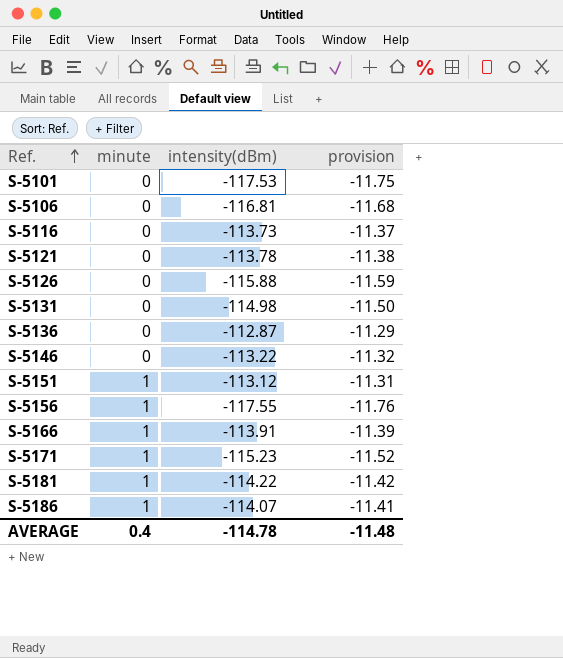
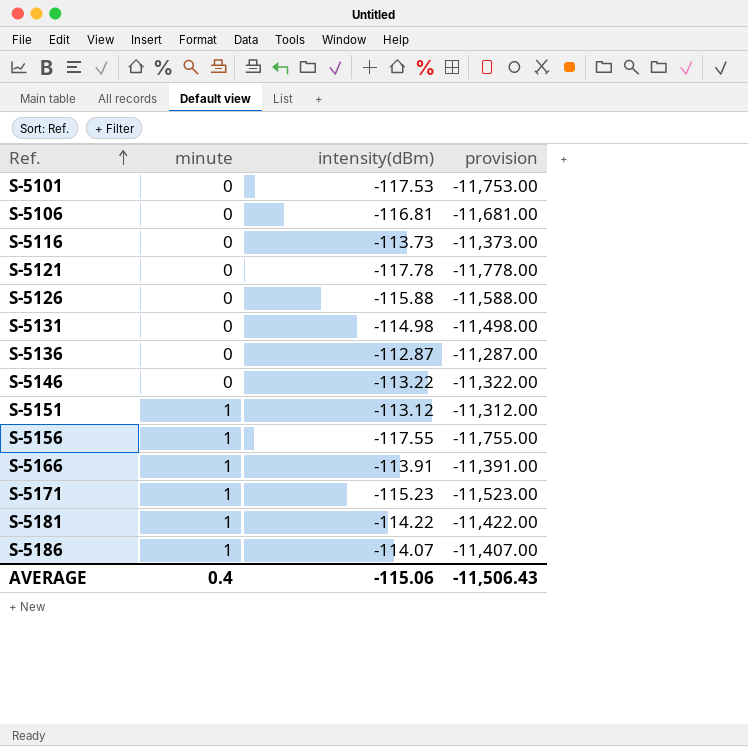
column provision | formula: [intensity(dBm)] * 0.1 -> [intensity(dBm)] * 100
S-5121 | intensity(dBm): -113.78 -> -117.78
AVERAGE | intensity(dBm): -114.78 -> -115.06
AVERAGE | provision: -11.48 -> -11,506.43

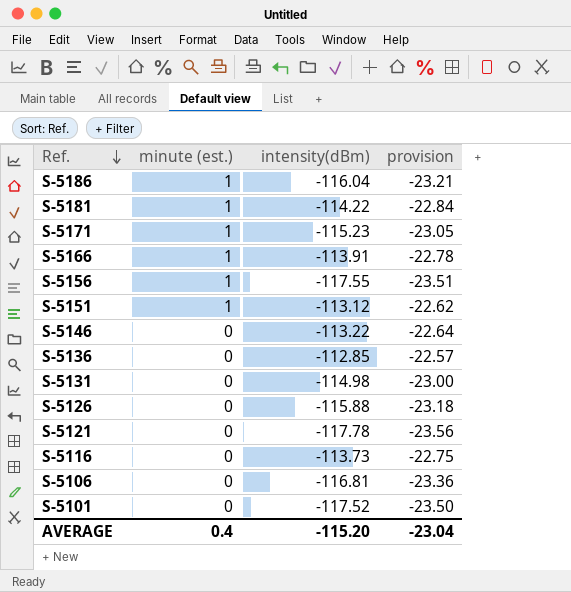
row order: Ref. ascending -> Ref. descending
column name: minute -> minute (est.)
column provision | formula: [intensity(dBm)] * 100 -> [intensity(dBm)] * 0.2
S-5186 | intensity(dBm): -114.07 -> -116.04
S-5136 | intensity(dBm): -112.87 -> -112.85
S-5101 | intensity(dBm): -117.53 -> -117.52
AVERAGE | intensity(dBm): -115.06 -> -115.20
AVERAGE | provision: -11,506.43 -> -23.04

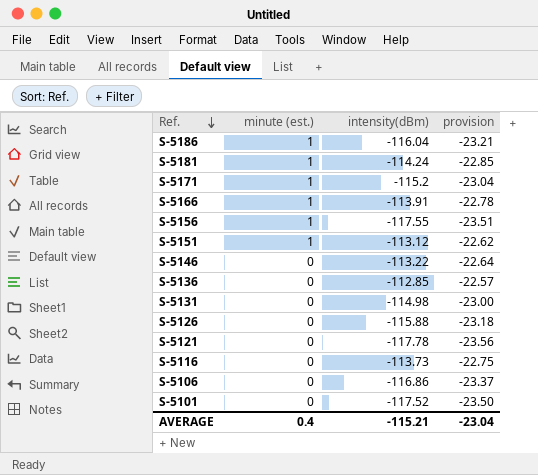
S-5181 | intensity(dBm): -114.22 -> -114.24
S-5181 | provision: -22.84 -> -22.85
S-5171 | intensity(dBm): -115.23 -> -115.2
S-5171 | provision: -23.05 -> -23.04
S-5106 | intensity(dBm): -116.81 -> -116.86
S-5106 | provision: -23.36 -> -23.37
AVERAGE | intensity(dBm): -115.20 -> -115.21

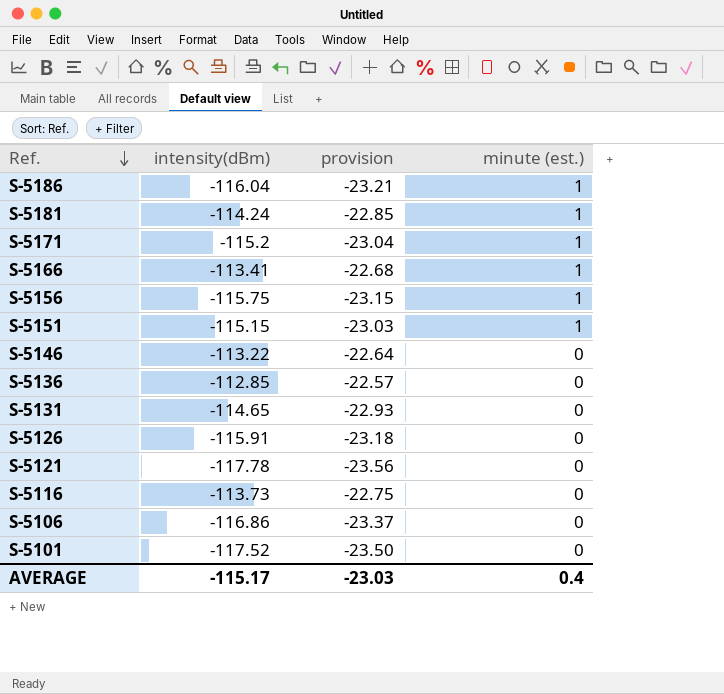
column minute (est.) | position: 2 -> 4
S-5166 | intensity(dBm): -113.91 -> -113.41
S-5166 | provision: -22.78 -> -22.68
S-5156 | intensity(dBm): -117.55 -> -115.75
S-5156 | provision: -23.51 -> -23.15
S-5151 | intensity(dBm): -113.12 -> -115.15
S-5151 | provision: -22.62 -> -23.03
S-5131 | intensity(dBm): -114.98 -> -114.65
S-5131 | provision: -23.00 -> -22.93
S-5126 | intensity(dBm): -115.88 -> -115.91
AVERAGE | intensity(dBm): -115.21 -> -115.17
AVERAGE | provision: -23.04 -> -23.03

